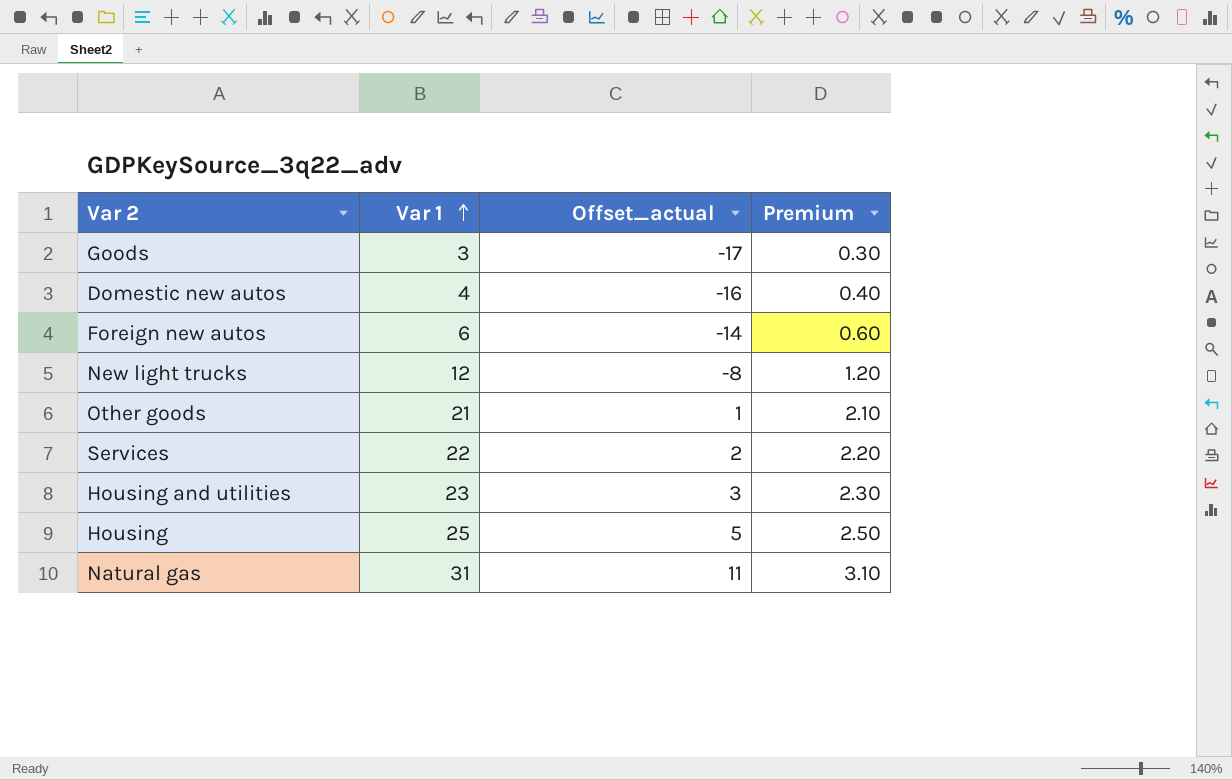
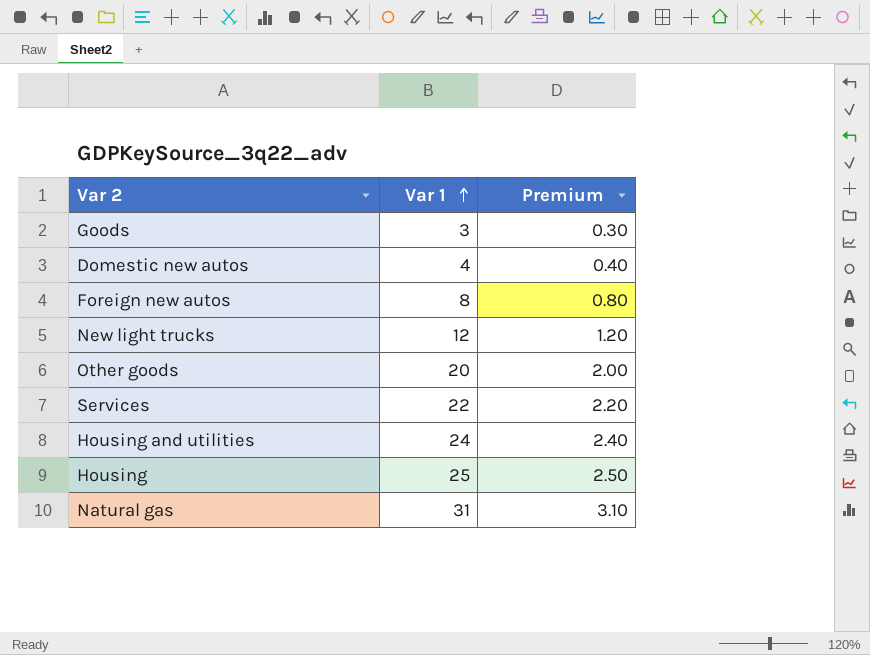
column Offset_actual | formula: [Var 1] - 20 -> none
Foreign new autos | Var 1: 6 -> 8
Foreign new autos | Premium: 0.60 -> 0.80
Other goods | Var 1: 21 -> 20
Other goods | Premium: 2.10 -> 2.00
Housing and utilities | Var 1: 23 -> 24
Housing and utilities | Premium: 2.30 -> 2.40

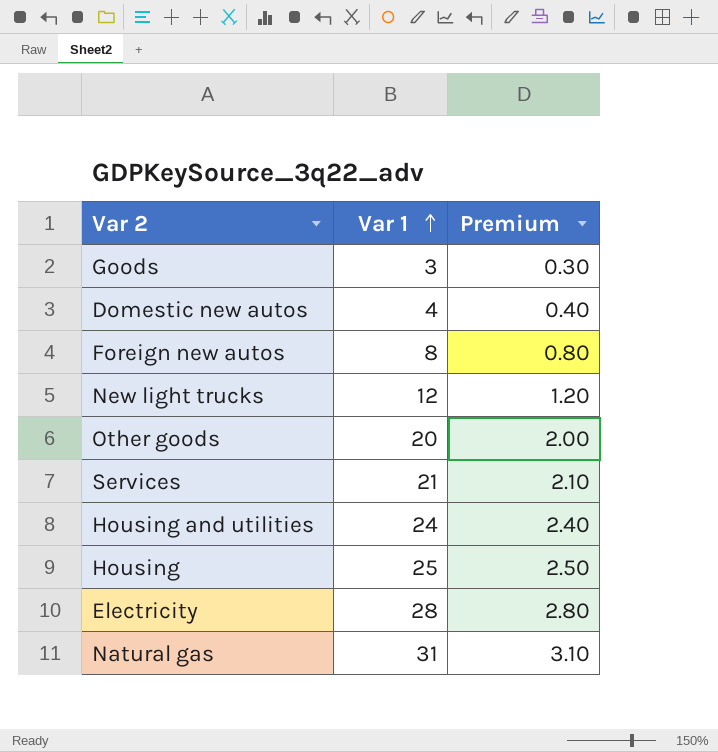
Services | Var 1: 22 -> 21
Services | Premium: 2.20 -> 2.10
row Electricity: none -> 28 | 2.80

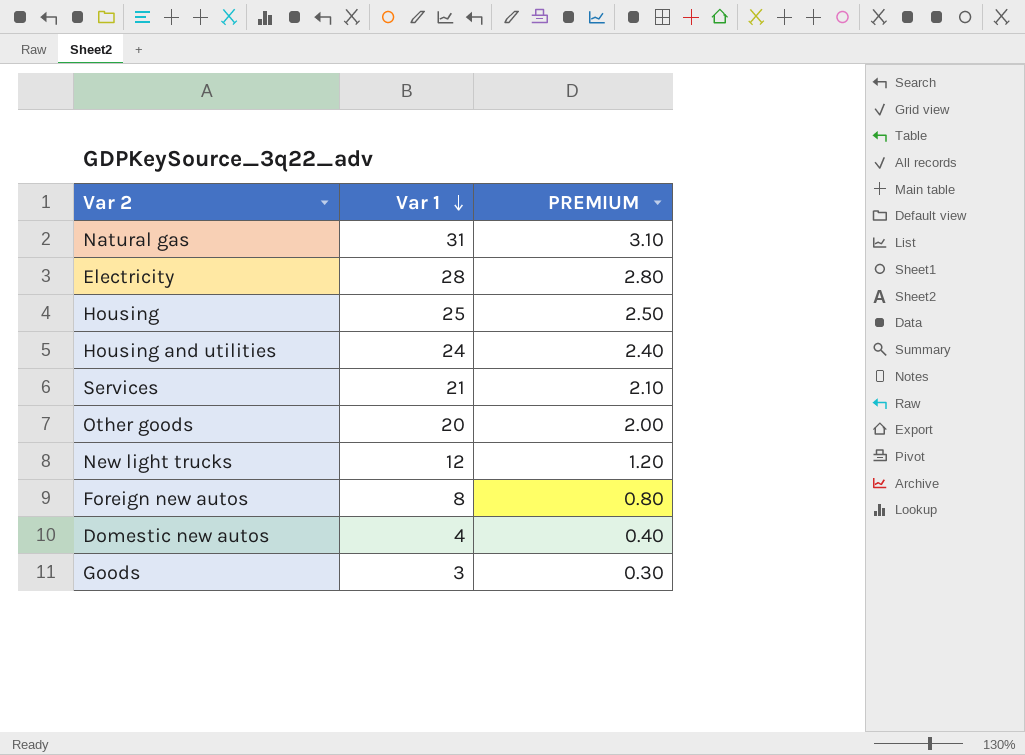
row order: Var 1 ascending -> Var 1 descending
column name: Premium -> PREMIUM

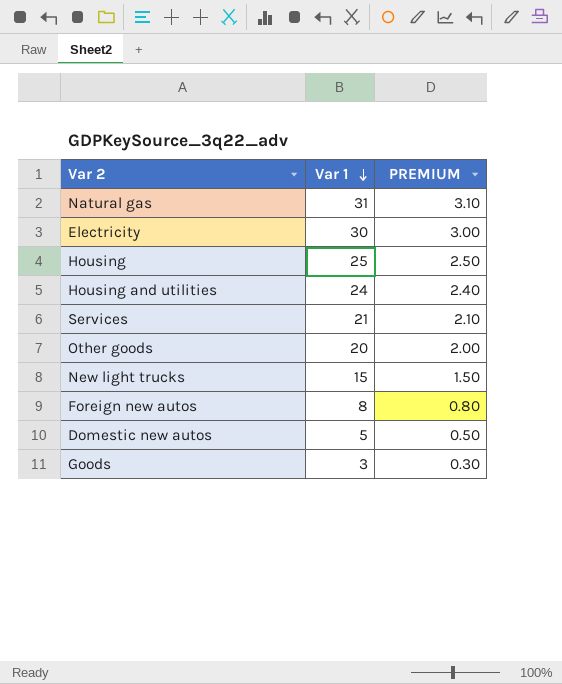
Electricity | Var 1: 28 -> 30
Electricity | PREMIUM: 2.80 -> 3.00
New light trucks | Var 1: 12 -> 15
New light trucks | PREMIUM: 1.20 -> 1.50
Domestic new autos | Var 1: 4 -> 5
Domestic new autos | PREMIUM: 0.40 -> 0.50

